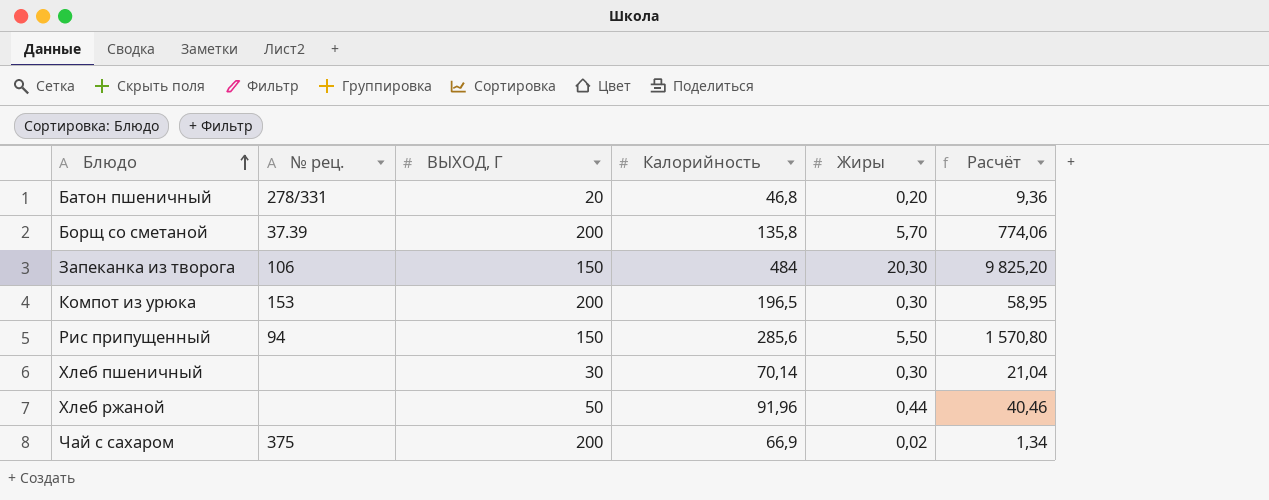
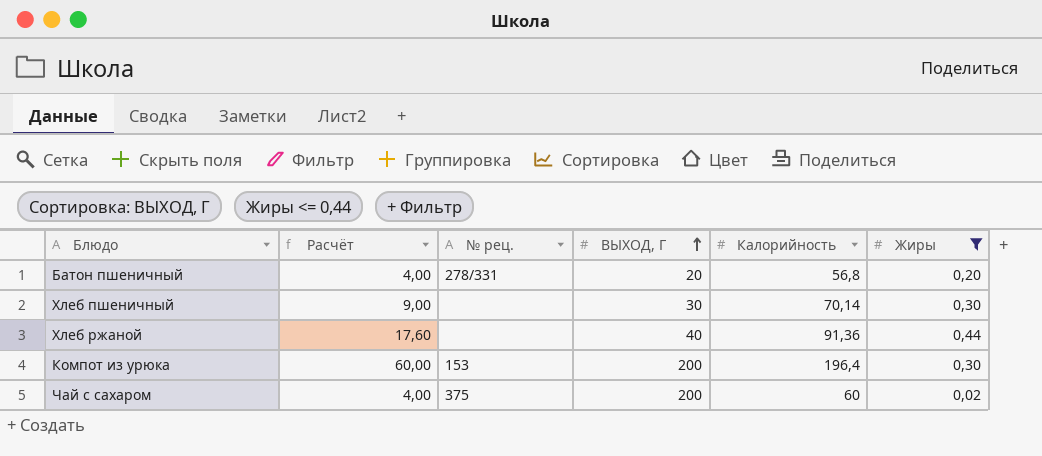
filter: none -> Жиры <= 0,44
row order: Блюдо ascending -> ВЫХОД, Г ascending
column Расчёт | formula: [Калорийность] * [Жиры] -> [ВЫХОД, Г] * [Жиры]
column Расчёт | position: 6 -> 2
Батон пшеничный | Калорийность: 46,8 -> 56,8
Хлеб ржаной | ВЫХОД, Г: 50 -> 40
Хлеб ржаной | Калорийность: 91,96 -> 91,36
Компот из урюка | Калорийность: 196,5 -> 196,4
Чай с сахаром | Калорийность: 66,9 -> 60

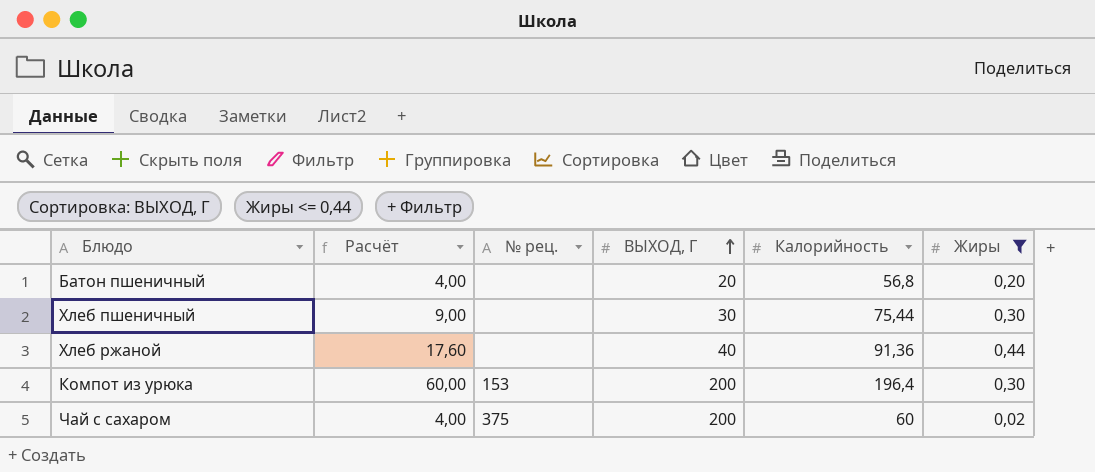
Батон пшеничный | № рец.: 278/331 -> none
Хлеб пшеничный | Калорийность: 70,14 -> 75,44

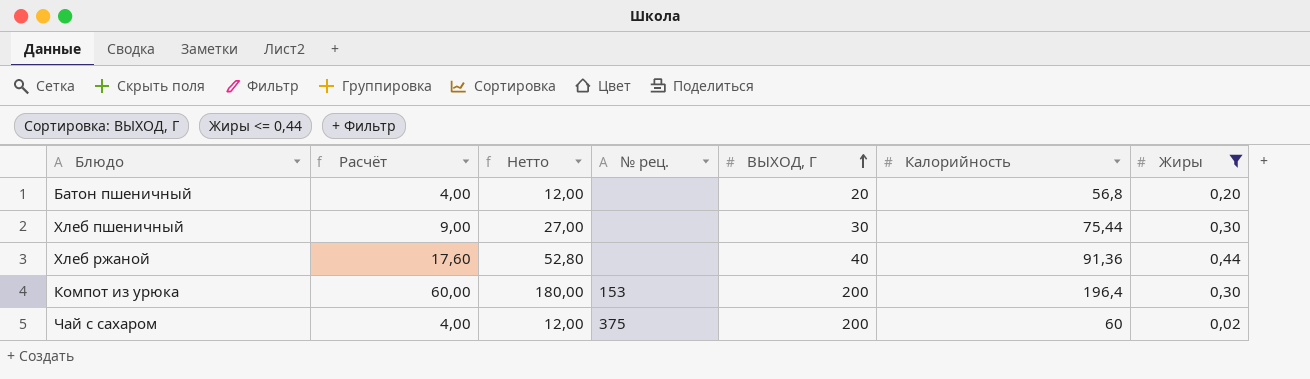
column Нетто | formula: none -> [Расчёт] * 3

